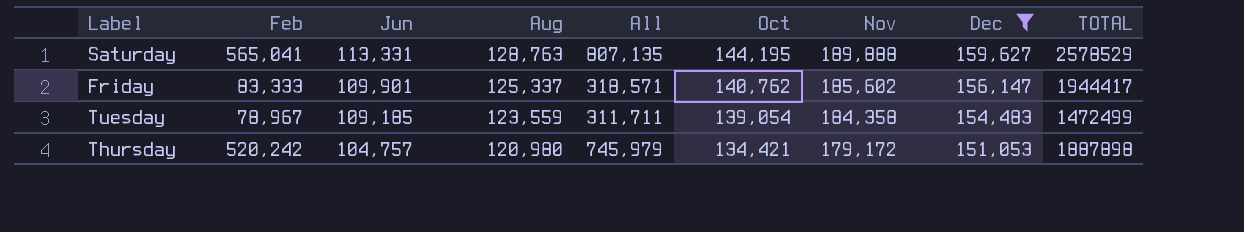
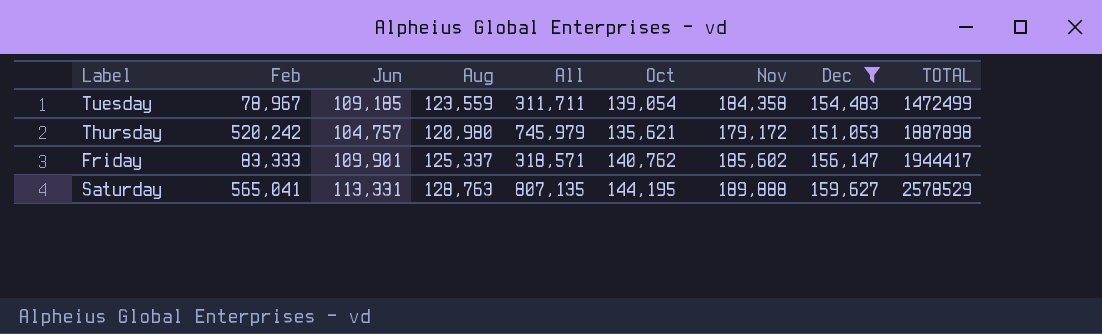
row order: Jun descending -> TOTAL ascending
Thursday | Oct: 134,421 -> 135,621

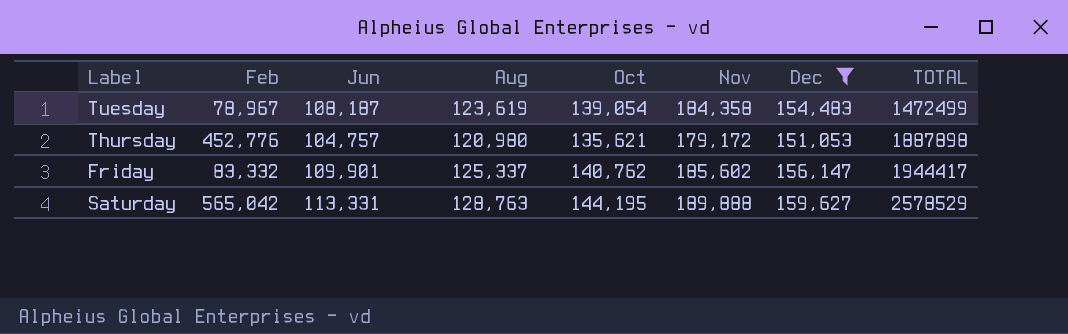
column All | formula: [Feb] + [Jun] + [Aug] -> none
Tuesday | Jun: 109,185 -> 108,187
Tuesday | Aug: 123,559 -> 123,619
Thursday | Feb: 520,242 -> 452,776
Friday | Feb: 83,333 -> 83,332
Saturday | Feb: 565,041 -> 565,042

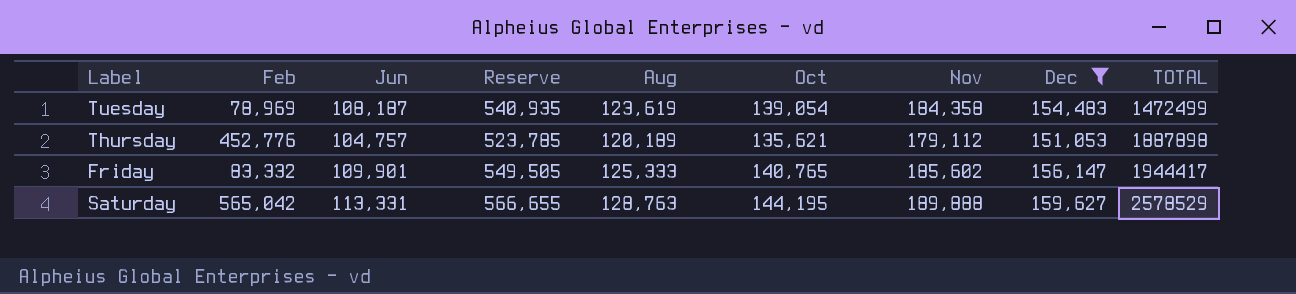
column Reserve | formula: none -> [Jun] * 5
Tuesday | Feb: 78,967 -> 78,969
Thursday | Aug: 120,980 -> 120,189
Thursday | Nov: 179,172 -> 179,112
Friday | Aug: 125,337 -> 125,333
Friday | Oct: 140,762 -> 140,765

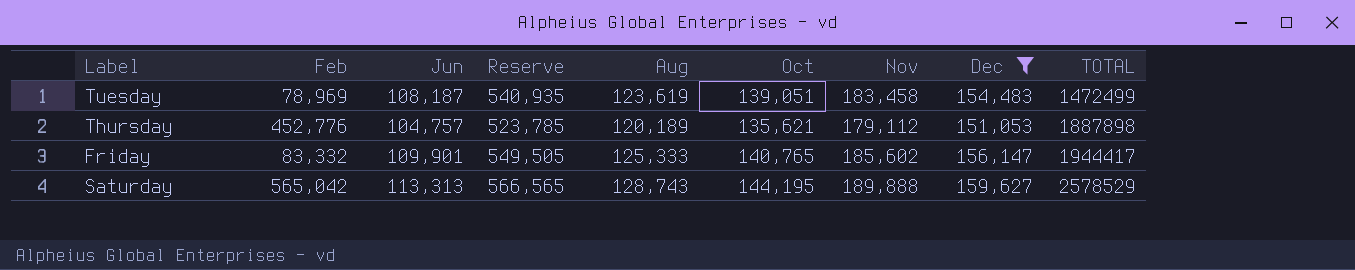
Tuesday | Oct: 139,054 -> 139,051
Tuesday | Nov: 184,358 -> 183,458
Saturday | Jun: 113,331 -> 113,313
Saturday | Reserve: 566,655 -> 566,565
Saturday | Aug: 128,763 -> 128,743

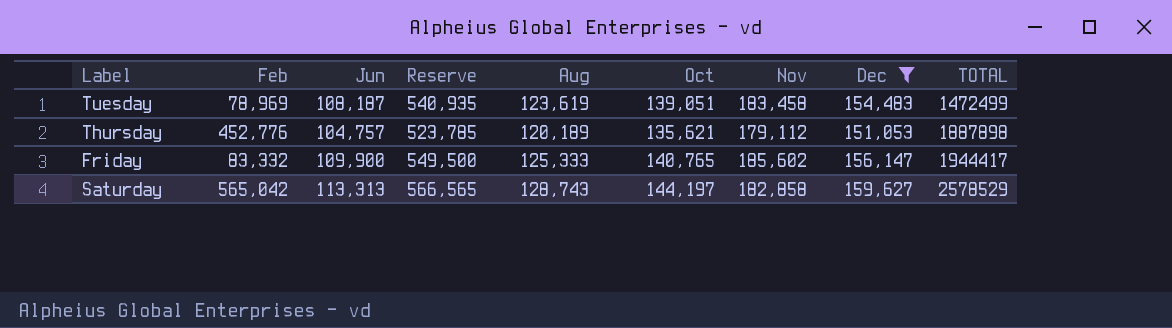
Friday | Jun: 109,901 -> 109,900
Friday | Reserve: 549,505 -> 549,500
Saturday | Oct: 144,195 -> 144,197
Saturday | Nov: 189,888 -> 182,858

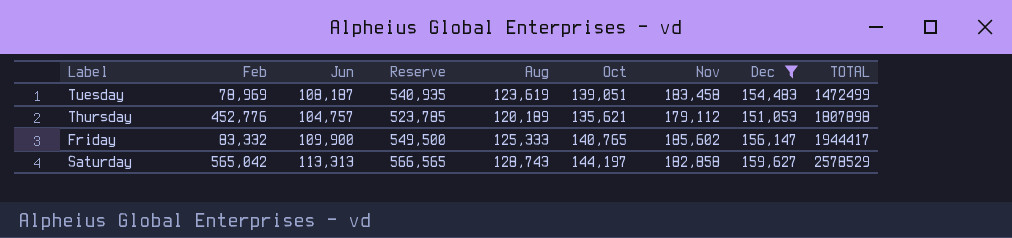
Thursday | TOTAL: 1887898 -> 1807898

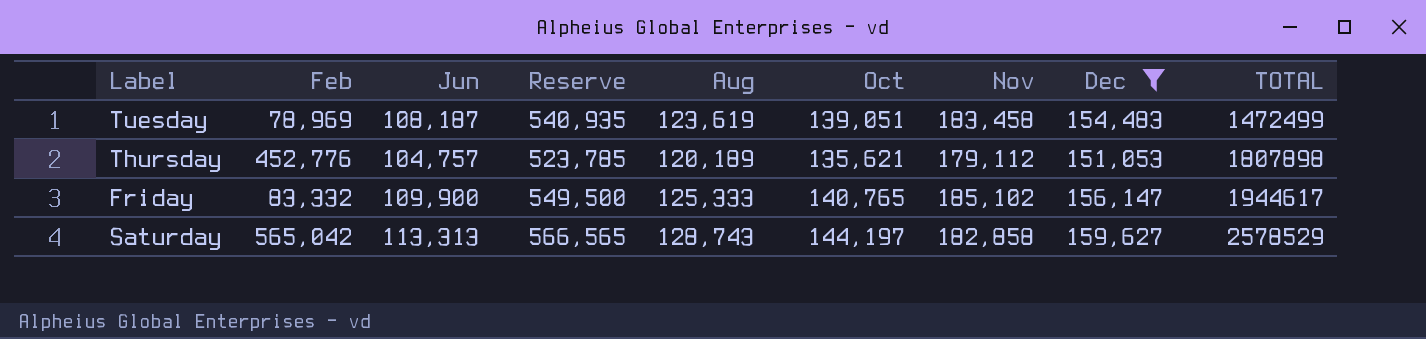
Friday | Nov: 185,602 -> 185,102
Friday | TOTAL: 1944417 -> 1944617

